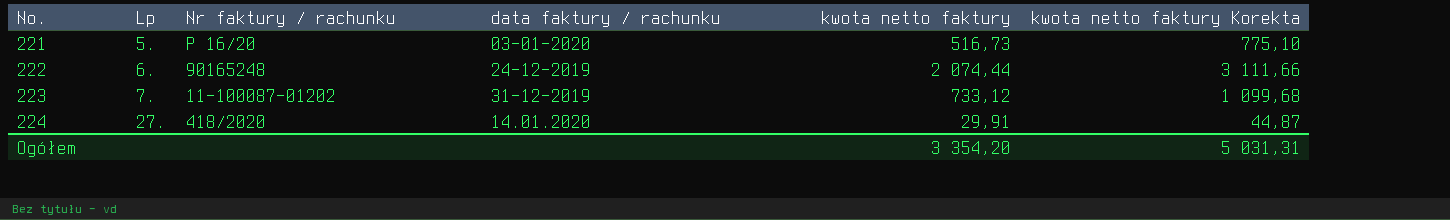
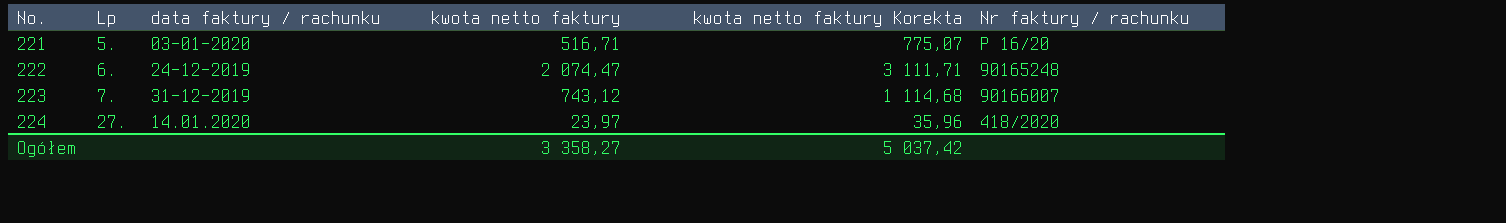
column Nr faktury / rachunku | position: 3 -> 6
221 | kwota netto faktury: 516,73 -> 516,71
221 | kwota netto faktury Korekta: 775,10 -> 775,07
222 | kwota netto faktury: 2 074,44 -> 2 074,47
222 | kwota netto faktury Korekta: 3 111,66 -> 3 111,71
223 | kwota netto faktury: 733,12 -> 743,12
223 | kwota netto faktury Korekta: 1 099,68 -> 1 114,68
223 | Nr faktury / rachunku: 11-100087-01202 -> 90166007
224 | kwota netto faktury: 29,91 -> 23,97
224 | kwota netto faktury Korekta: 44,87 -> 35,96
Ogółem | kwota netto faktury: 3 354,20 -> 3 358,27
Ogółem | kwota netto faktury Korekta: 5 031,31 -> 5 037,42

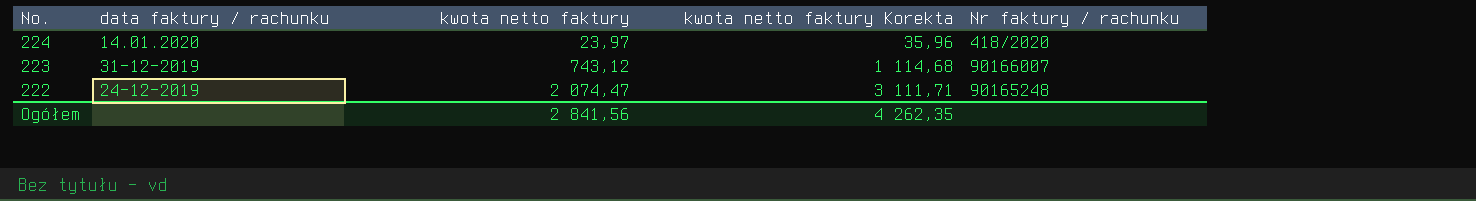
row order: No. ascending -> No. descending
column Lp | position: 2 -> none
row 221: 5. | 03-01-2020 | 516,71 | 775,07 | P 16/20 -> none
Ogółem | kwota netto faktury: 3 358,27 -> 2 841,56
Ogółem | kwota netto faktury Korekta: 5 037,42 -> 4 262,35

